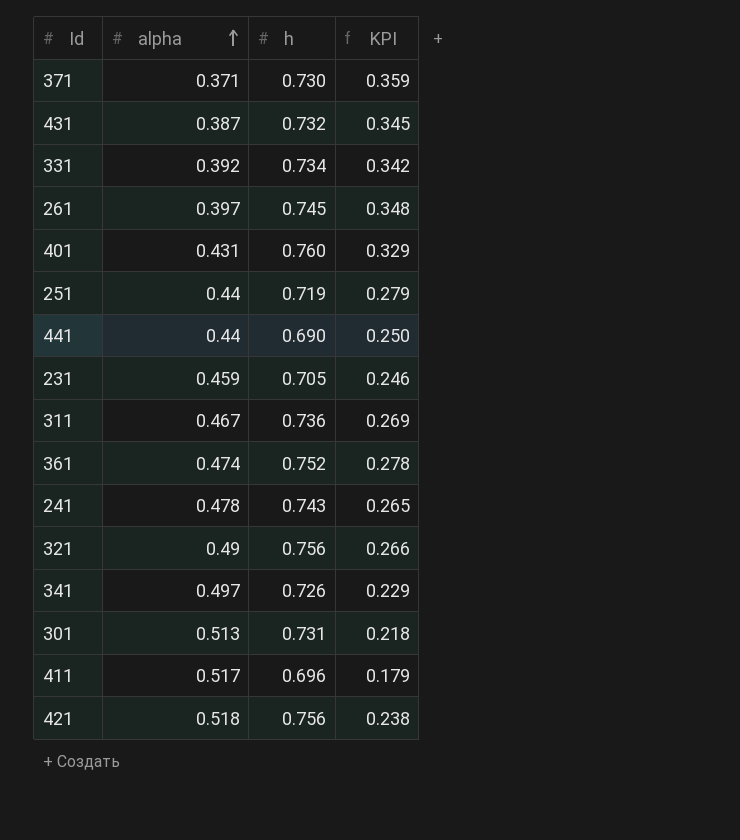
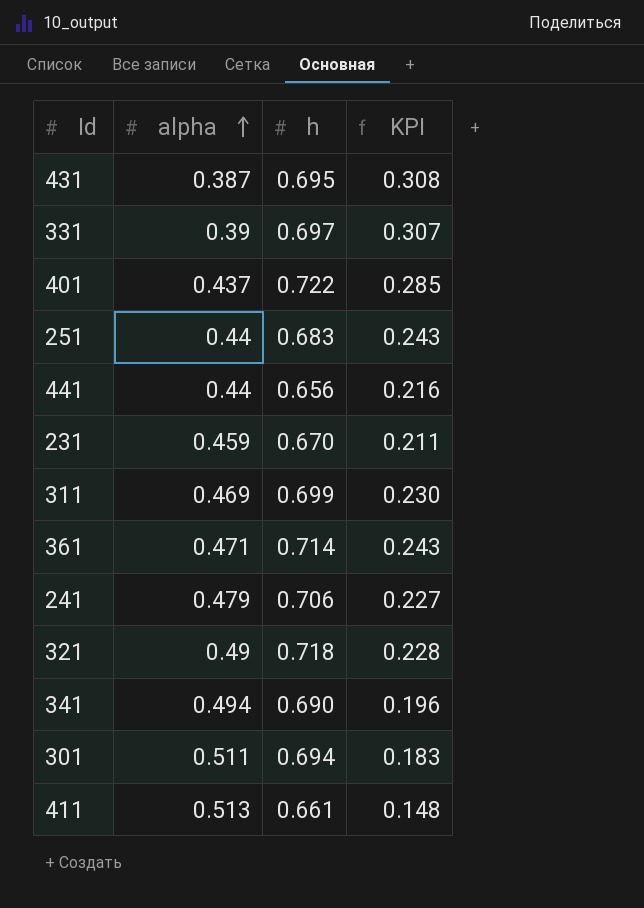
row 371: 0.371 | 0.730 | 0.359 -> none
row 261: 0.397 | 0.745 | 0.348 -> none
row 421: 0.518 | 0.756 | 0.238 -> none
431 | h: 0.732 -> 0.695
431 | KPI: 0.345 -> 0.308
331 | alpha: 0.392 -> 0.39
331 | h: 0.734 -> 0.697
331 | KPI: 0.342 -> 0.307
401 | alpha: 0.431 -> 0.437
401 | h: 0.760 -> 0.722
401 | KPI: 0.329 -> 0.285
251 | h: 0.719 -> 0.683
251 | KPI: 0.279 -> 0.243
441 | h: 0.690 -> 0.656
441 | KPI: 0.250 -> 0.216
231 | h: 0.705 -> 0.670
231 | KPI: 0.246 -> 0.211
311 | alpha: 0.467 -> 0.469
311 | h: 0.736 -> 0.699
311 | KPI: 0.269 -> 0.230
361 | alpha: 0.474 -> 0.471
361 | h: 0.752 -> 0.714
361 | KPI: 0.278 -> 0.243
241 | alpha: 0.478 -> 0.479
241 | h: 0.743 -> 0.706
241 | KPI: 0.265 -> 0.227
321 | h: 0.756 -> 0.718
321 | KPI: 0.266 -> 0.228
341 | alpha: 0.497 -> 0.494
341 | h: 0.726 -> 0.690
341 | KPI: 0.229 -> 0.196
301 | alpha: 0.513 -> 0.511
301 | h: 0.731 -> 0.694
301 | KPI: 0.218 -> 0.183
411 | alpha: 0.517 -> 0.513
411 | h: 0.696 -> 0.661
411 | KPI: 0.179 -> 0.148

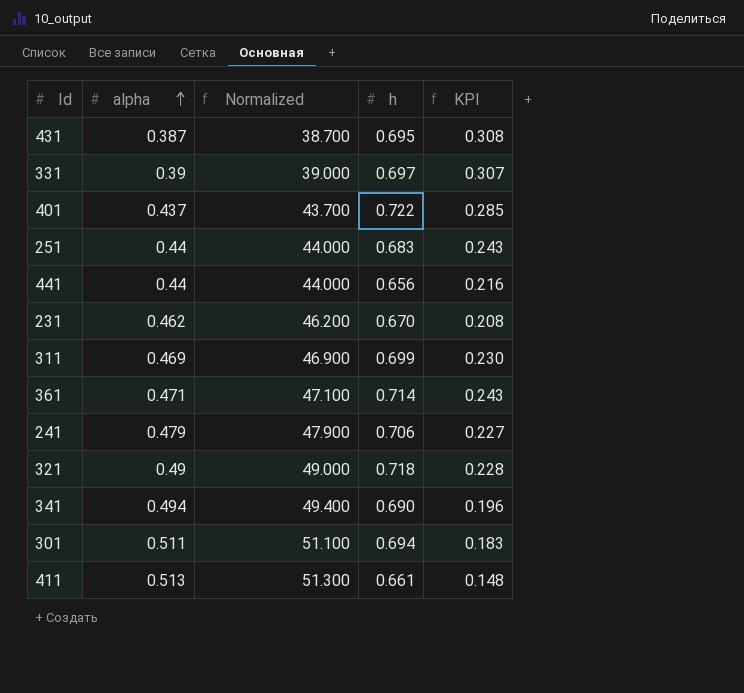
column Normalized | formula: none -> [alpha] * 100
231 | alpha: 0.459 -> 0.462
231 | KPI: 0.211 -> 0.208

